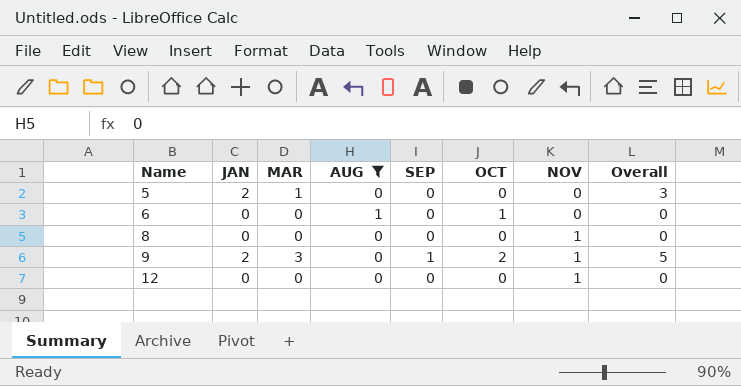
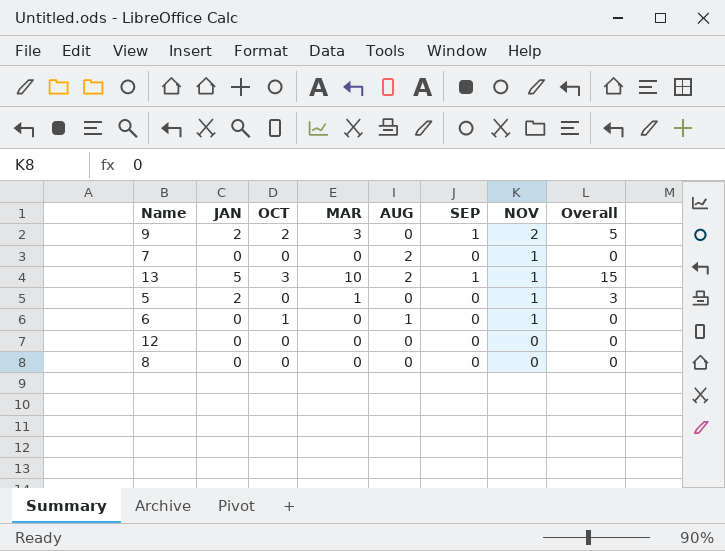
filter: AUG != 2 -> none
row order: Name ascending -> NOV descending
column OCT | position: 6 -> 3
9 | NOV: 1 -> 2
5 | NOV: 0 -> 1
6 | NOV: 0 -> 1
12 | NOV: 1 -> 0
8 | NOV: 1 -> 0

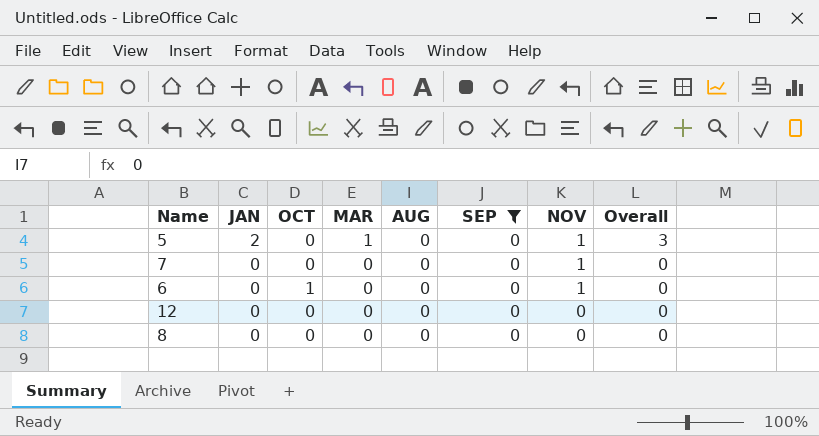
filter: none -> SEP = 0
row order: NOV descending -> JAN descending
7 | AUG: 2 -> 0
6 | AUG: 1 -> 0

